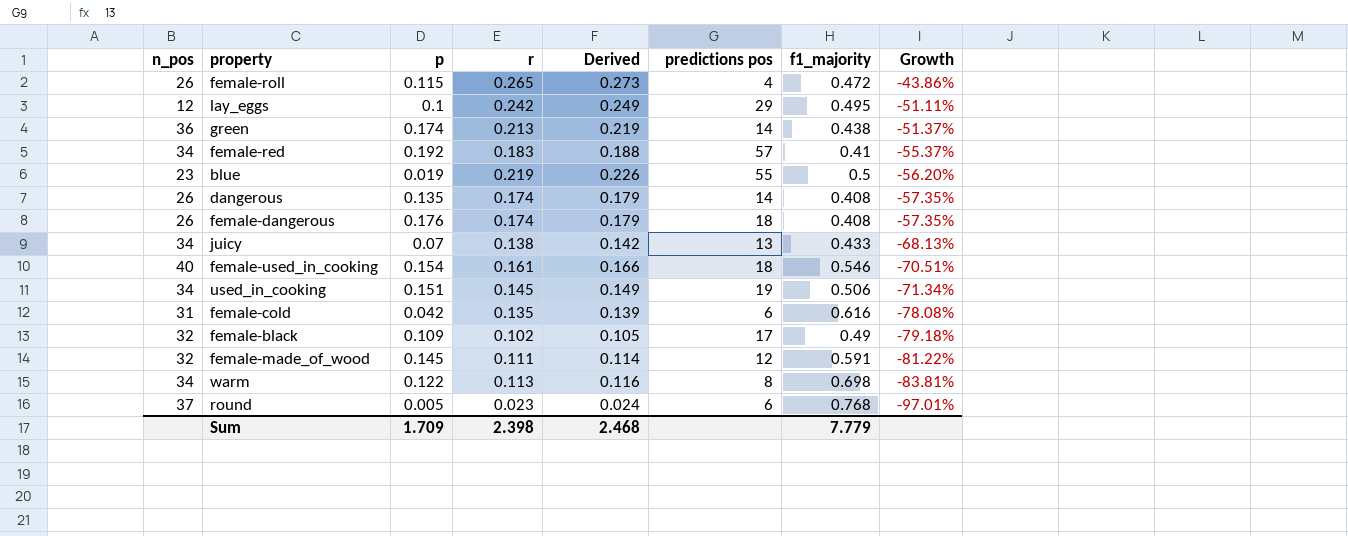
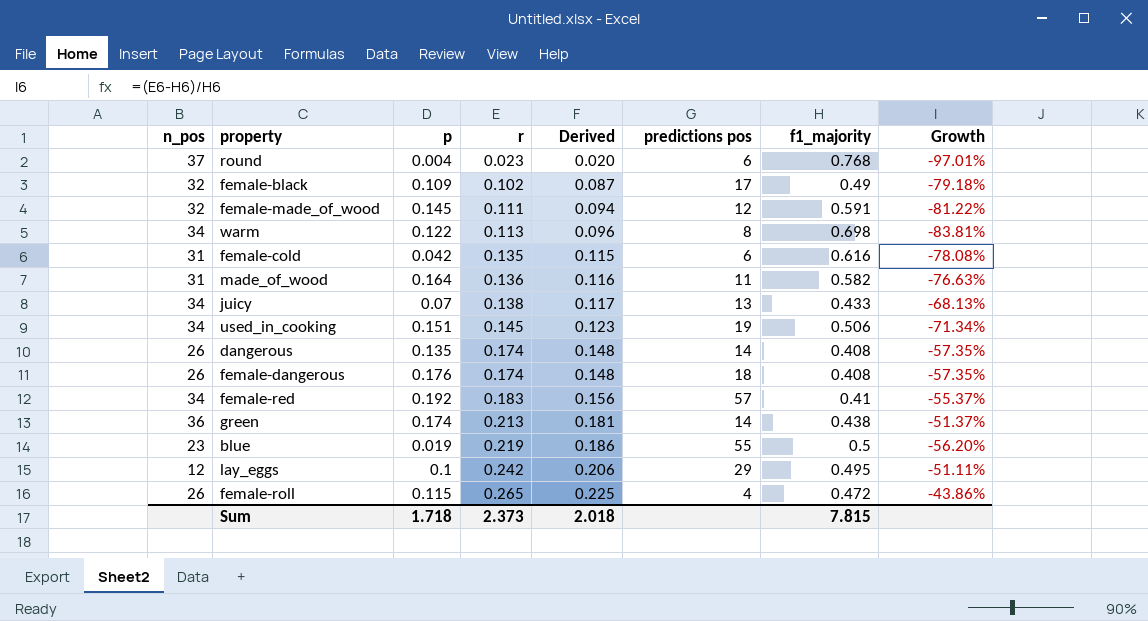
row order: Growth descending -> r ascending
column Derived | formula: [r] * 1.03 -> [r] * 0.85
row female-used_in_cooking: 40 | 0.154 | 0.161 | 0.166 | 18 | 0.546 | -70.51% -> none
round | p: 0.005 -> 0.004
row made_of_wood: none -> 31 | 0.164 | 0.136 | 0.116 | 11 | 0.582 | -76.63%
Sum | p: 1.709 -> 1.718
Sum | r: 2.398 -> 2.373
Sum | Derived: 2.468 -> 2.018
Sum | f1_majority: 7.779 -> 7.815

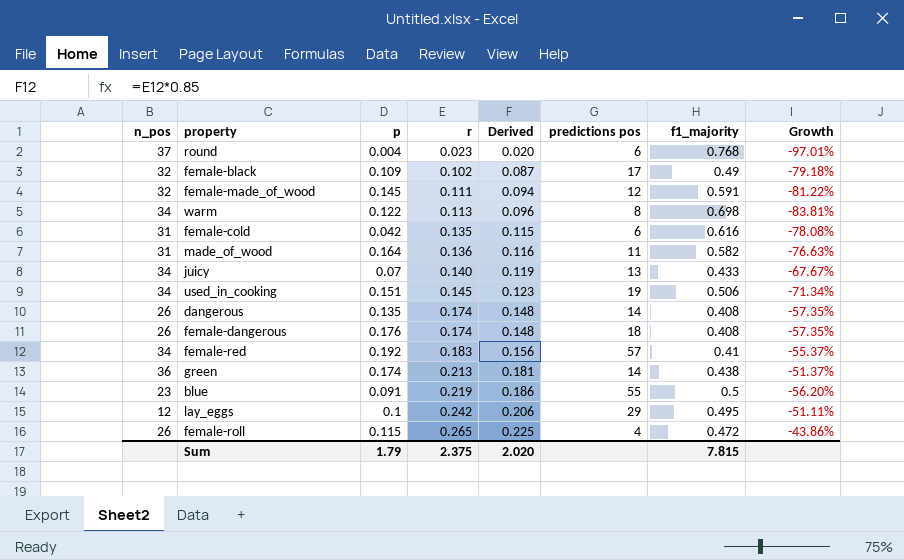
juicy | r: 0.138 -> 0.140
juicy | Derived: 0.117 -> 0.119
juicy | Growth: -68.13% -> -67.67%
blue | p: 0.019 -> 0.091
Sum | p: 1.718 -> 1.79
Sum | r: 2.373 -> 2.375
Sum | Derived: 2.018 -> 2.020

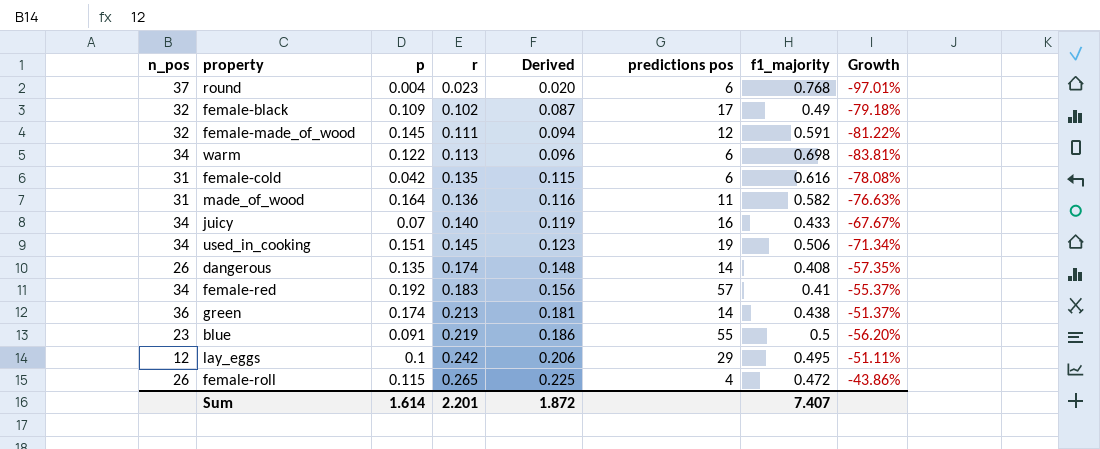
row female-dangerous: 26 | 0.176 | 0.174 | 0.148 | 18 | 0.408 | -57.35% -> none
warm | predictions pos: 8 -> 6
juicy | predictions pos: 13 -> 16
Sum | p: 1.79 -> 1.614
Sum | r: 2.375 -> 2.201
Sum | Derived: 2.020 -> 1.872
Sum | f1_majority: 7.815 -> 7.407

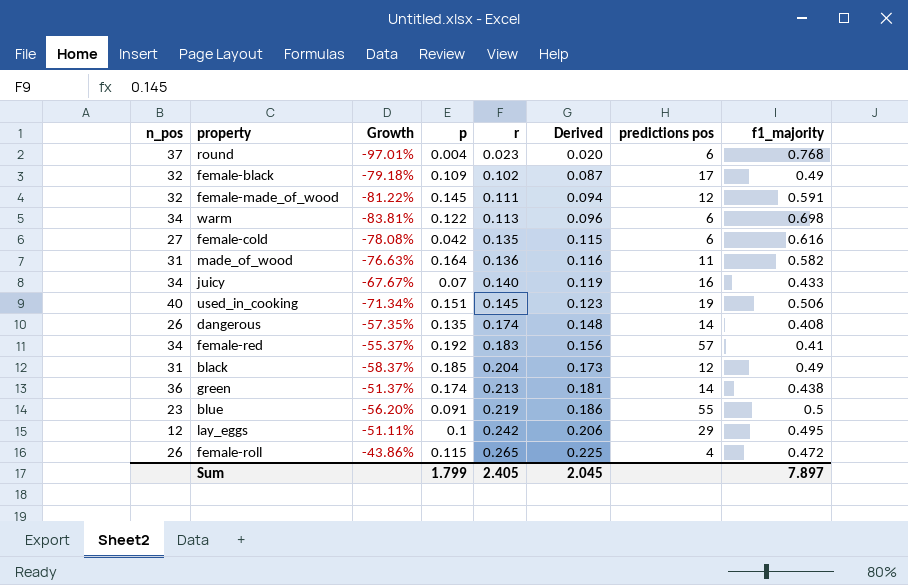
column Growth | position: 8 -> 3
female-cold | n_pos: 31 -> 27
used_in_cooking | n_pos: 34 -> 40
row black: none -> 31 | -58.37% | 0.185 | 0.204 | 0.173 | 12 | 0.49
Sum | p: 1.614 -> 1.799
Sum | r: 2.201 -> 2.405
Sum | Derived: 1.872 -> 2.045
Sum | f1_majority: 7.407 -> 7.897

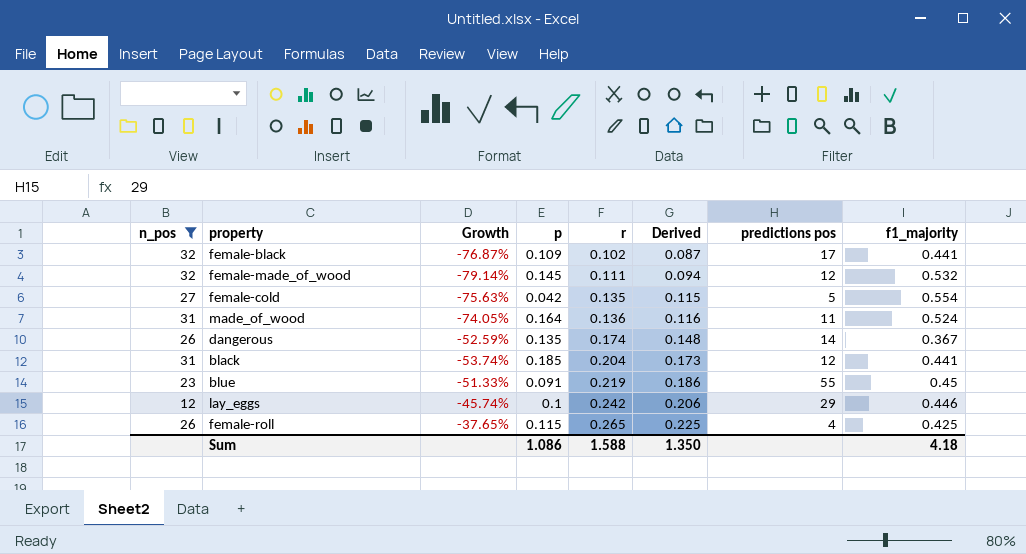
filter: none -> n_pos <= 32
female-black | Growth: -79.18% -> -76.87%
female-black | f1_majority: 0.49 -> 0.441
female-made_of_wood | Growth: -81.22% -> -79.14%
female-made_of_wood | f1_majority: 0.591 -> 0.532
female-cold | Growth: -78.08% -> -75.63%
female-cold | predictions pos: 6 -> 5
female-cold | f1_majority: 0.616 -> 0.554
made_of_wood | Growth: -76.63% -> -74.05%
made_of_wood | f1_majority: 0.582 -> 0.524
dangerous | Growth: -57.35% -> -52.59%
dangerous | f1_majority: 0.408 -> 0.367
black | Growth: -58.37% -> -53.74%
black | f1_majority: 0.49 -> 0.441
blue | Growth: -56.20% -> -51.33%
blue | f1_majority: 0.5 -> 0.45
lay_eggs | Growth: -51.11% -> -45.74%
lay_eggs | f1_majority: 0.495 -> 0.446
female-roll | Growth: -43.86% -> -37.65%
female-roll | f1_majority: 0.472 -> 0.425
Sum | p: 1.799 -> 1.086
Sum | r: 2.405 -> 1.588
Sum | Derived: 2.045 -> 1.350
Sum | f1_majority: 7.897 -> 4.18

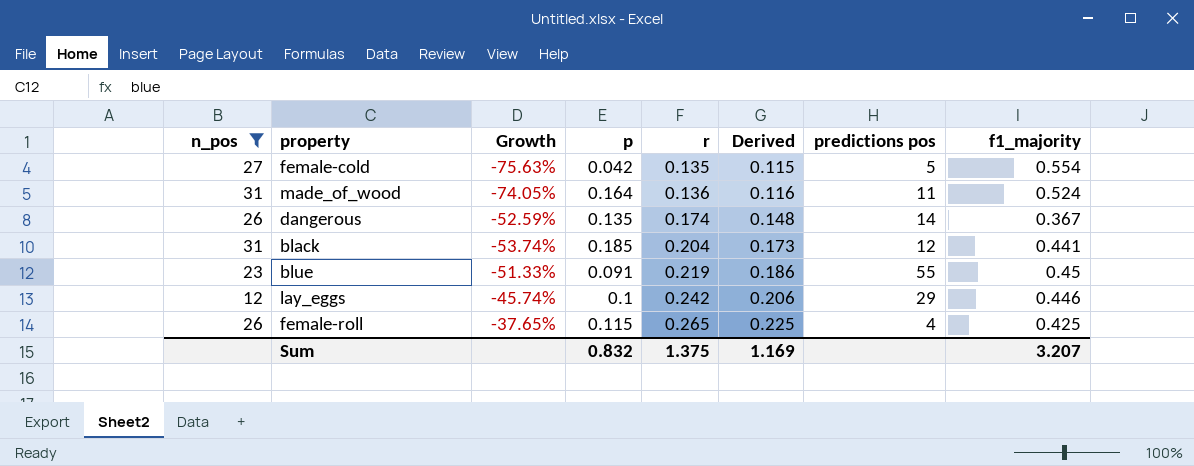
row female-black: 32 | -76.87% | 0.109 | 0.102 | 0.087 | 17 | 0.441 -> none
row female-made_of_wood: 32 | -79.14% | 0.145 | 0.111 | 0.094 | 12 | 0.532 -> none
Sum | p: 1.086 -> 0.832
Sum | r: 1.588 -> 1.375
Sum | Derived: 1.350 -> 1.169
Sum | f1_majority: 4.18 -> 3.207

